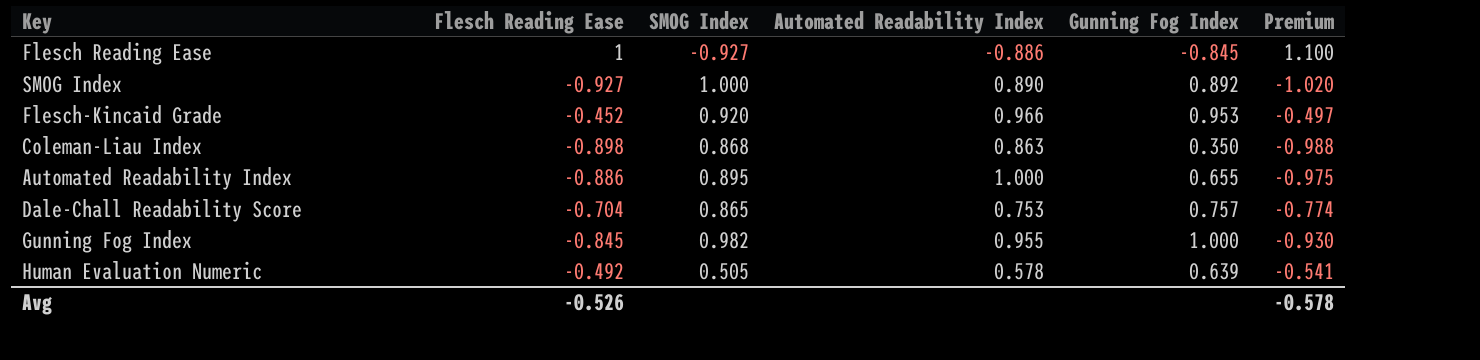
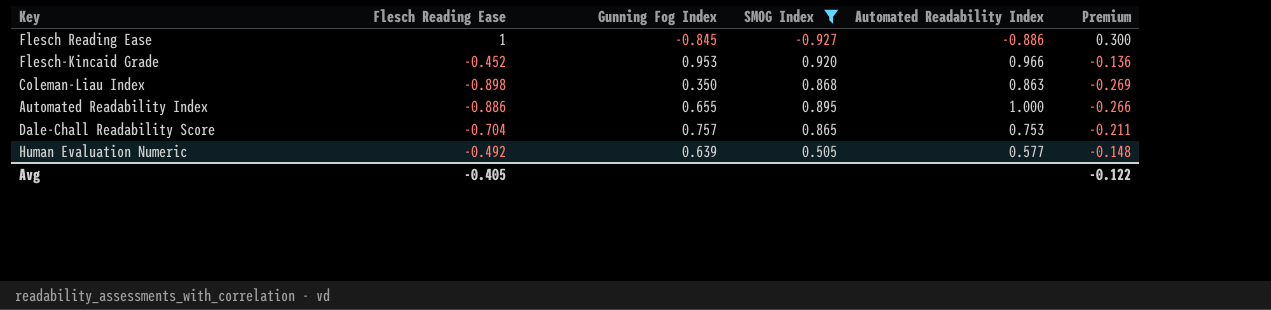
filter: none -> SMOG Index <= 0.920
column Gunning Fog Index | position: 5 -> 3
column Premium | formula: [Flesch Reading Ease] * 1.1 -> [Flesch Reading Ease] * 0.3
Human Evaluation Numeric | Automated Readability Index: 0.578 -> 0.577
Avg | Flesch Reading Ease: -0.526 -> -0.405
Avg | Premium: -0.578 -> -0.122

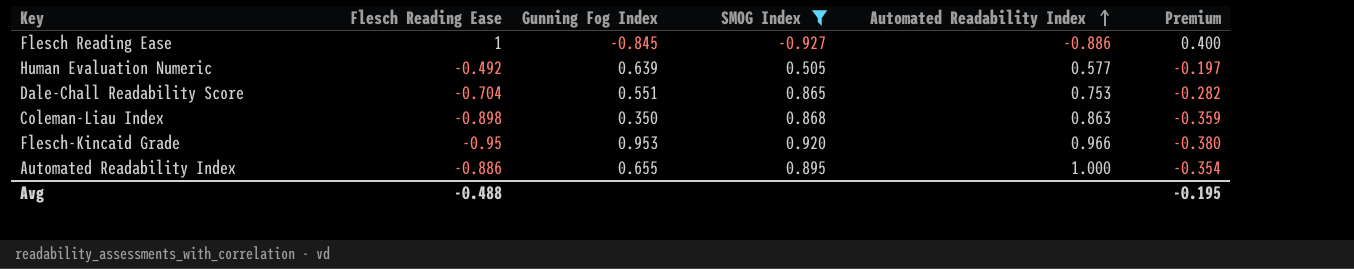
row order: none -> Automated Readability Index ascending
column Premium | formula: [Flesch Reading Ease] * 0.3 -> [Flesch Reading Ease] * 0.4
Dale-Chall Readability Score | Gunning Fog Index: 0.757 -> 0.551
Flesch-Kincaid Grade | Flesch Reading Ease: -0.452 -> -0.95
Avg | Flesch Reading Ease: -0.405 -> -0.488
Avg | Premium: -0.122 -> -0.195

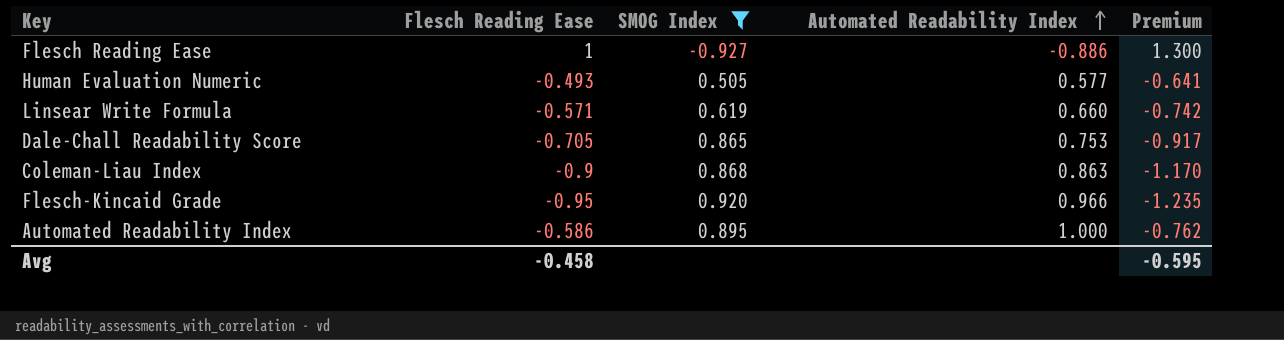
column Gunning Fog Index | position: 3 -> none
column Premium | formula: [Flesch Reading Ease] * 0.4 -> [Flesch Reading Ease] * 1.3
Human Evaluation Numeric | Flesch Reading Ease: -0.492 -> -0.493
row Linsear Write Formula: none -> -0.571 | 0.619 | 0.660 | -0.742
Dale-Chall Readability Score | Flesch Reading Ease: -0.704 -> -0.705
Coleman-Liau Index | Flesch Reading Ease: -0.898 -> -0.9
Automated Readability Index | Flesch Reading Ease: -0.886 -> -0.586
Avg | Flesch Reading Ease: -0.488 -> -0.458
Avg | Premium: -0.195 -> -0.595

